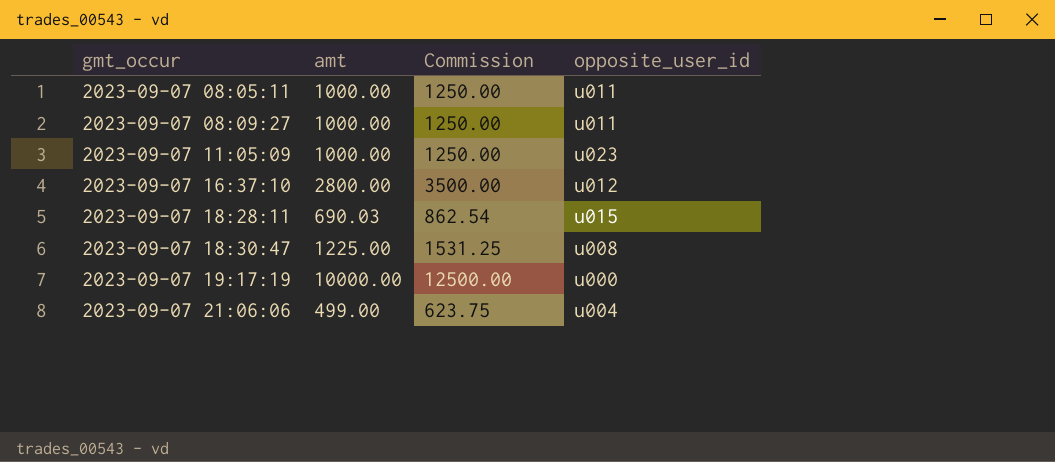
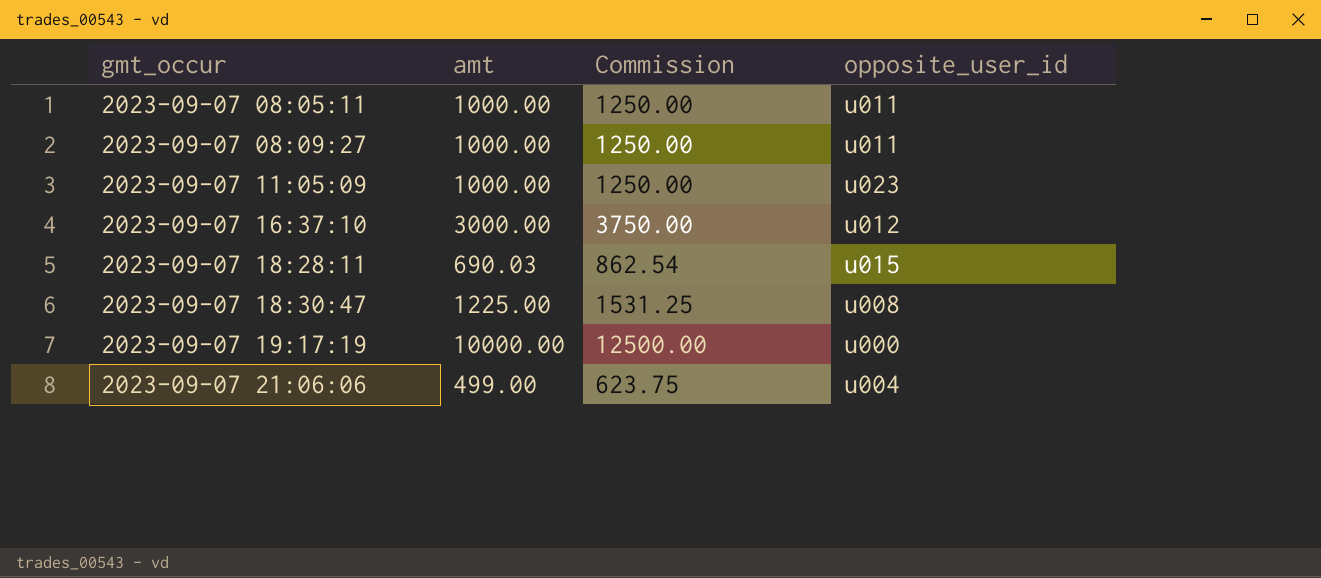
2023-09-07 16:37:10 | amt: 2800.00 -> 3000.00
2023-09-07 16:37:10 | Commission: 3500.00 -> 3750.00

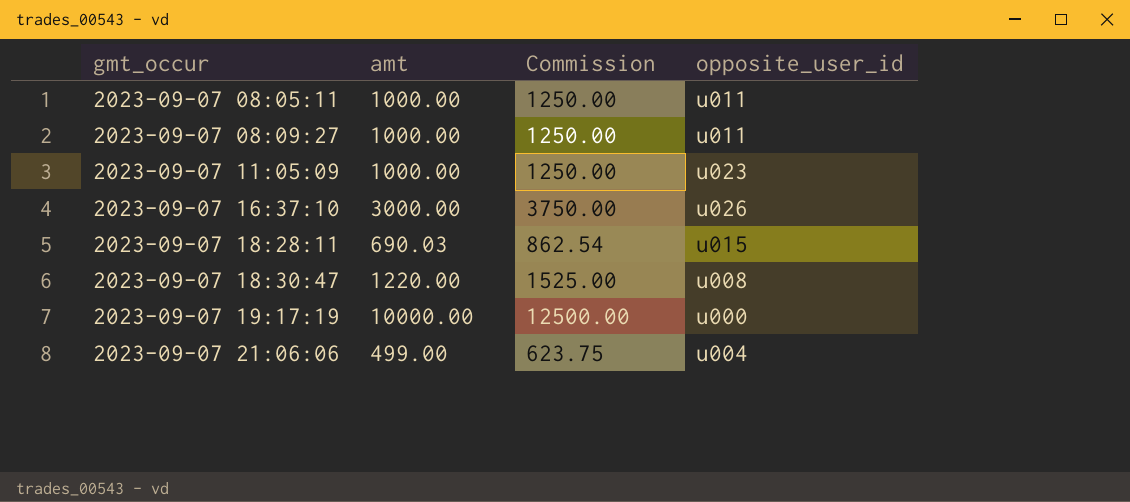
2023-09-07 16:37:10 | opposite_user_id: u012 -> u026
2023-09-07 18:30:47 | amt: 1225.00 -> 1220.00
2023-09-07 18:30:47 | Commission: 1531.25 -> 1525.00

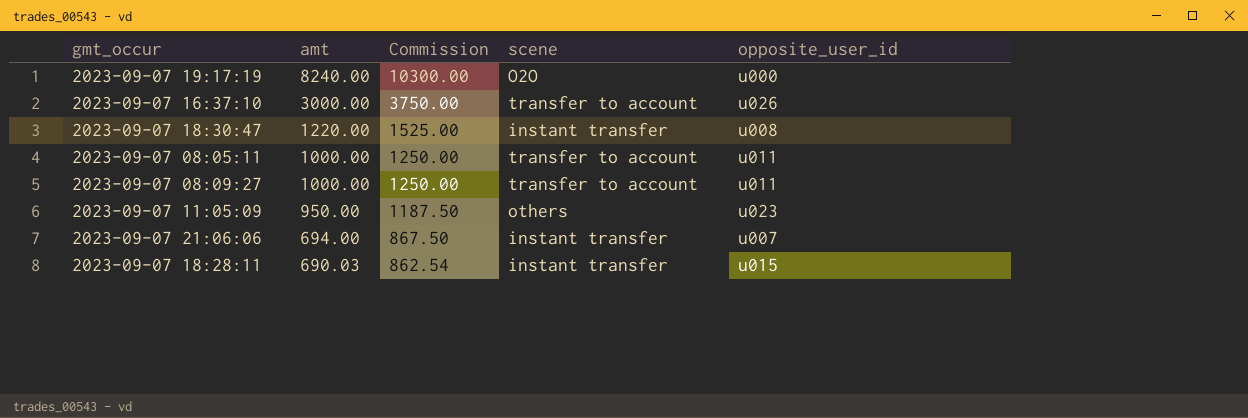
row order: gmt_occur ascending -> amt descending
column scene | position: none -> 4
2023-09-07 19:17:19 | amt: 10000.00 -> 8240.00
2023-09-07 19:17:19 | Commission: 12500.00 -> 10300.00
2023-09-07 11:05:09 | amt: 1000.00 -> 950.00
2023-09-07 11:05:09 | Commission: 1250.00 -> 1187.50
2023-09-07 21:06:06 | amt: 499.00 -> 694.00
2023-09-07 21:06:06 | Commission: 623.75 -> 867.50
2023-09-07 21:06:06 | opposite_user_id: u004 -> u007

